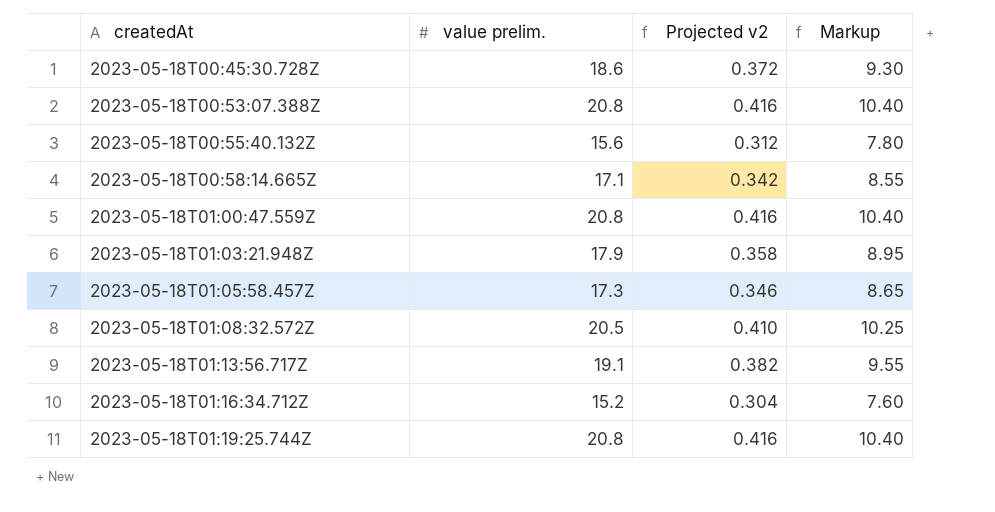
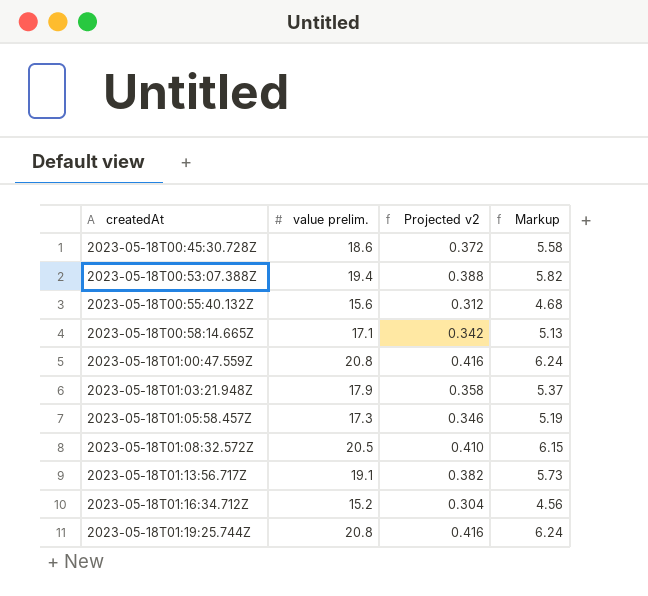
column Markup | formula: [value prelim.] * 0.5 -> [value prelim.] * 0.3
2023-05-18T00:53:07.388Z | value prelim.: 20.8 -> 19.4
2023-05-18T00:53:07.388Z | Projected v2: 0.416 -> 0.388

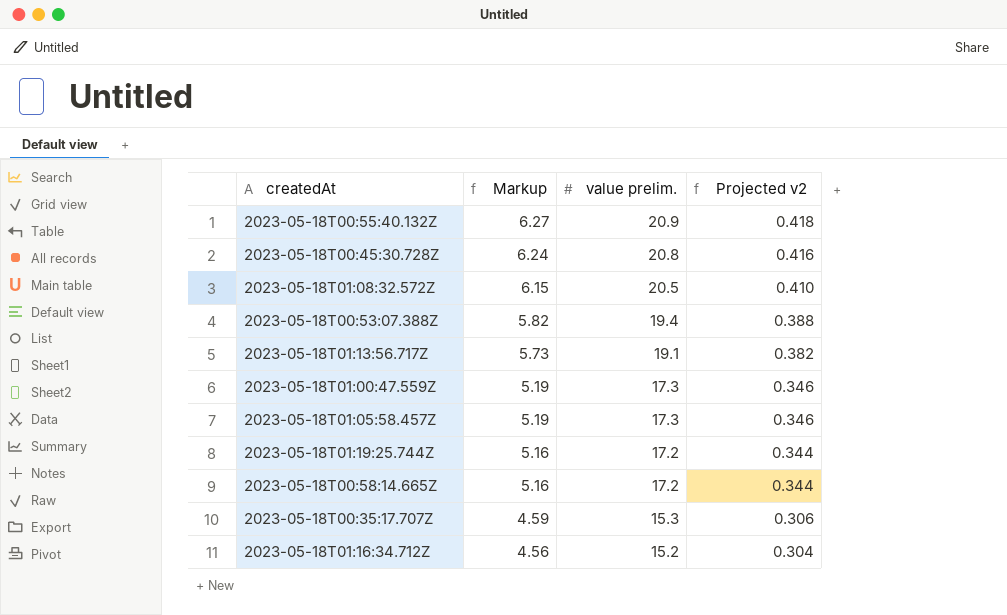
row order: createdAt ascending -> Markup descending
column Markup | position: 4 -> 2
row 2023-05-18T01:03:21.948Z: 17.9 | 0.358 | 5.37 -> none
2023-05-18T00:55:40.132Z | Markup: 4.68 -> 6.27
2023-05-18T00:55:40.132Z | value prelim.: 15.6 -> 20.9
2023-05-18T00:55:40.132Z | Projected v2: 0.312 -> 0.418
2023-05-18T00:45:30.728Z | Markup: 5.58 -> 6.24
2023-05-18T00:45:30.728Z | value prelim.: 18.6 -> 20.8
2023-05-18T00:45:30.728Z | Projected v2: 0.372 -> 0.416
2023-05-18T01:00:47.559Z | Markup: 6.24 -> 5.19
2023-05-18T01:00:47.559Z | value prelim.: 20.8 -> 17.3
2023-05-18T01:00:47.559Z | Projected v2: 0.416 -> 0.346
2023-05-18T01:19:25.744Z | Markup: 6.24 -> 5.16
2023-05-18T01:19:25.744Z | value prelim.: 20.8 -> 17.2
2023-05-18T01:19:25.744Z | Projected v2: 0.416 -> 0.344
2023-05-18T00:58:14.665Z | Markup: 5.13 -> 5.16
2023-05-18T00:58:14.665Z | value prelim.: 17.1 -> 17.2
2023-05-18T00:58:14.665Z | Projected v2: 0.342 -> 0.344
row 2023-05-18T00:35:17.707Z: none -> 4.59 | 15.3 | 0.306

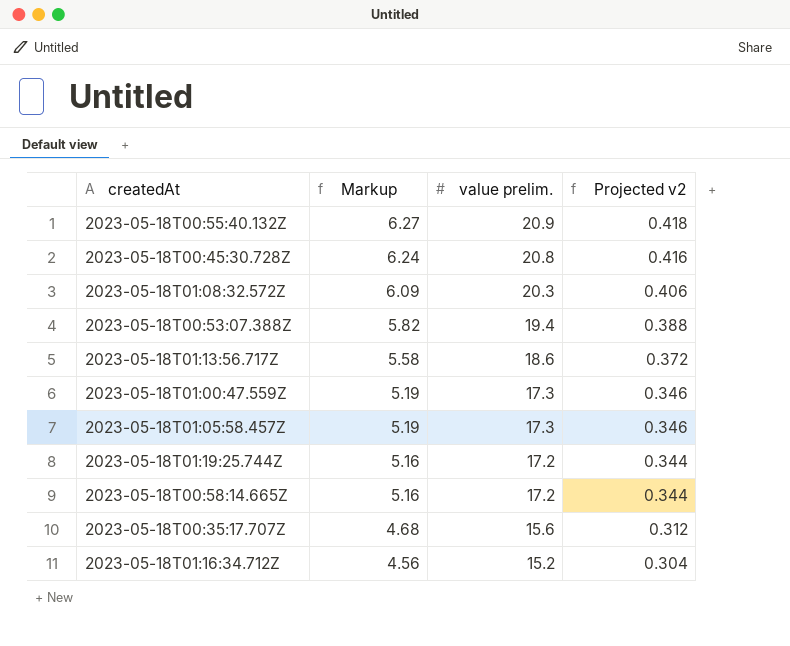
2023-05-18T01:08:32.572Z | Markup: 6.15 -> 6.09
2023-05-18T01:08:32.572Z | value prelim.: 20.5 -> 20.3
2023-05-18T01:08:32.572Z | Projected v2: 0.410 -> 0.406
2023-05-18T01:13:56.717Z | Markup: 5.73 -> 5.58
2023-05-18T01:13:56.717Z | value prelim.: 19.1 -> 18.6
2023-05-18T01:13:56.717Z | Projected v2: 0.382 -> 0.372
2023-05-18T00:35:17.707Z | Markup: 4.59 -> 4.68
2023-05-18T00:35:17.707Z | value prelim.: 15.3 -> 15.6
2023-05-18T00:35:17.707Z | Projected v2: 0.306 -> 0.312

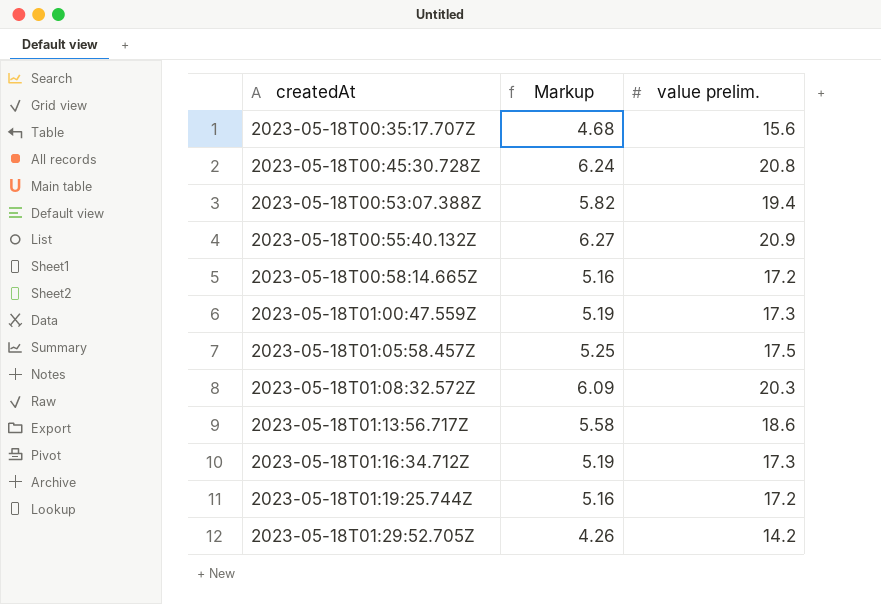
row order: Markup descending -> createdAt ascending
column Projected v2 | formula: [value prelim.] * 0.02 -> none
2023-05-18T01:05:58.457Z | Markup: 5.19 -> 5.25
2023-05-18T01:05:58.457Z | value prelim.: 17.3 -> 17.5
2023-05-18T01:16:34.712Z | Markup: 4.56 -> 5.19
2023-05-18T01:16:34.712Z | value prelim.: 15.2 -> 17.3
row 2023-05-18T01:29:52.705Z: none -> 4.26 | 14.2

